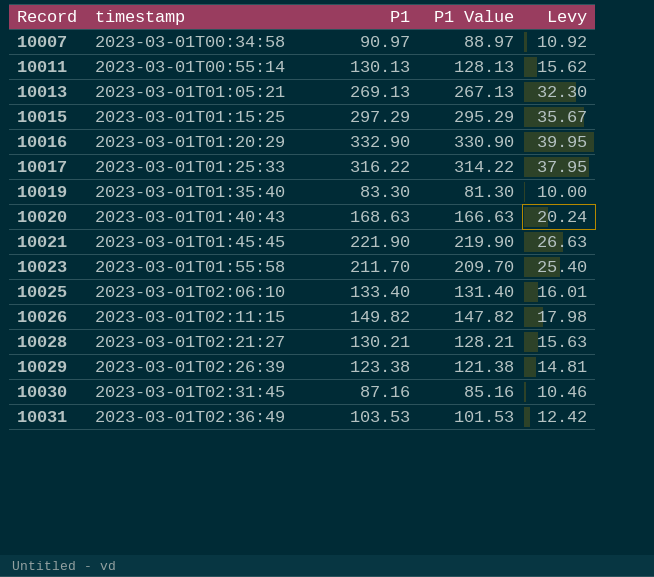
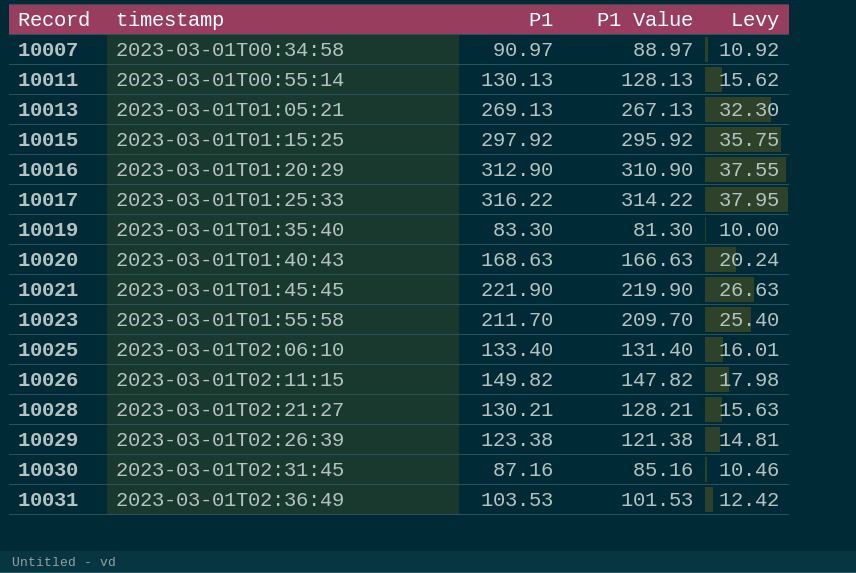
10015 | P1: 297.29 -> 297.92
10015 | P1 Value: 295.29 -> 295.92
10015 | Levy: 35.67 -> 35.75
10016 | P1: 332.90 -> 312.90
10016 | P1 Value: 330.90 -> 310.90
10016 | Levy: 39.95 -> 37.55

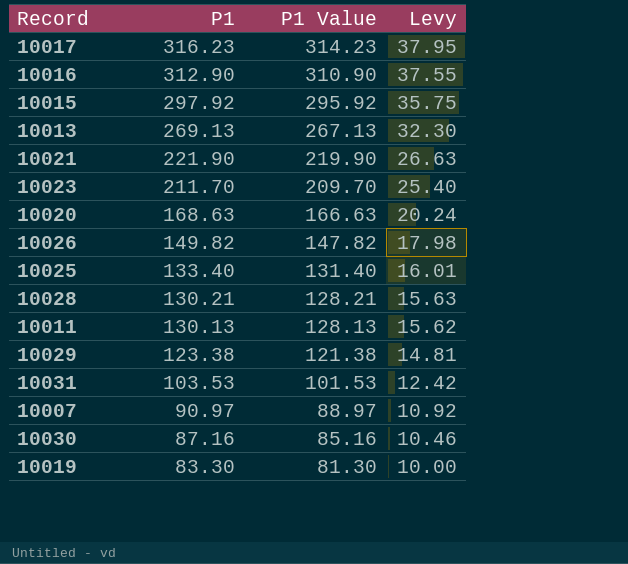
row order: Record ascending -> P1 descending
column timestamp | position: 2 -> none
10017 | P1: 316.22 -> 316.23
10017 | P1 Value: 314.22 -> 314.23

